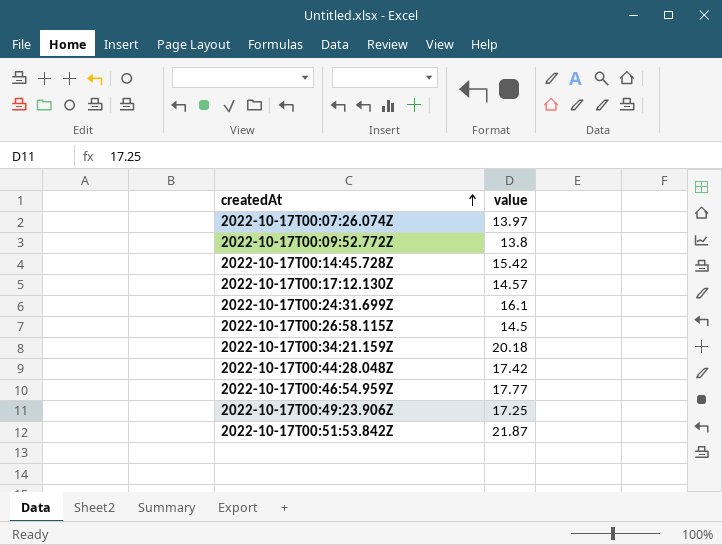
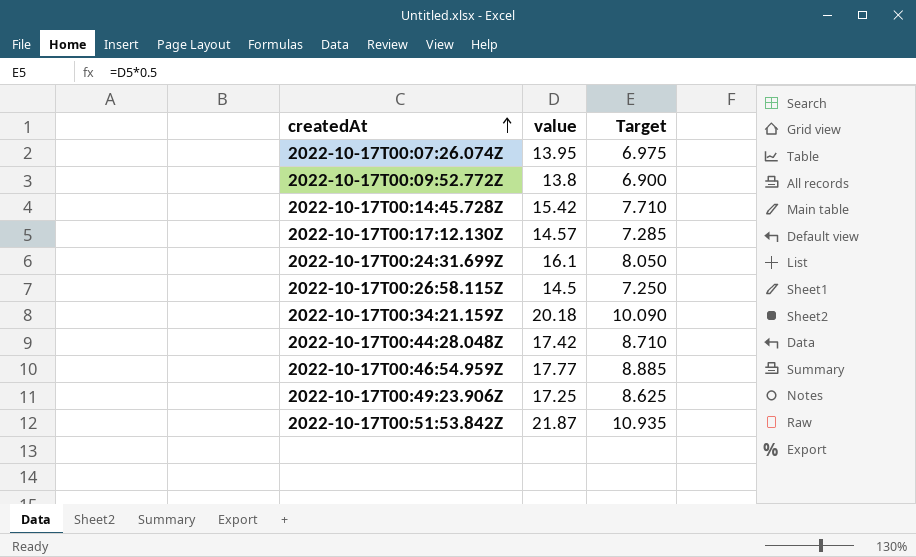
column Target | formula: none -> [value] * 0.5
2022-10-17T00:07:26.074Z | value: 13.97 -> 13.95

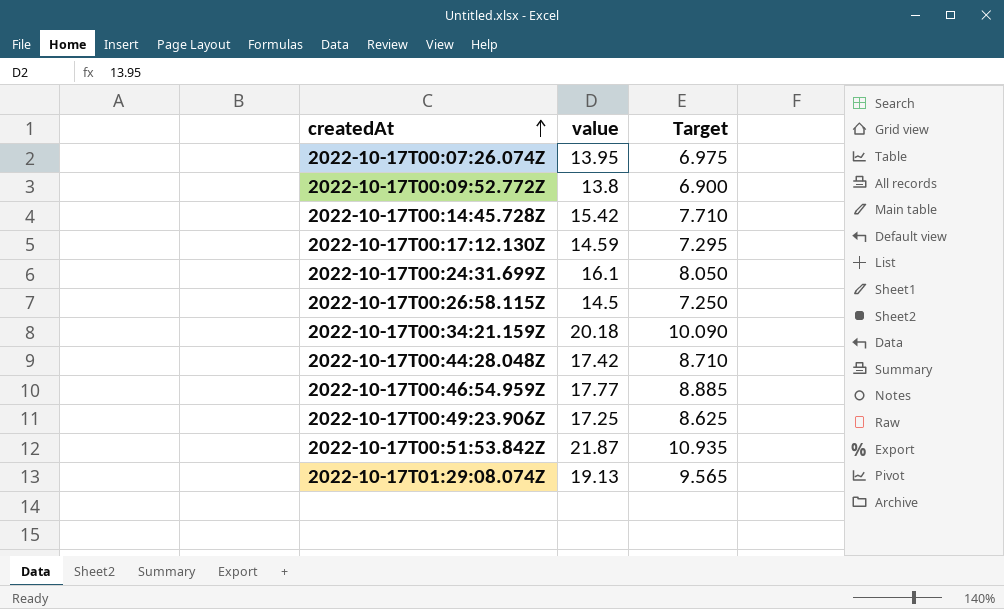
2022-10-17T00:17:12.130Z | value: 14.57 -> 14.59
2022-10-17T00:17:12.130Z | Target: 7.285 -> 7.295
row 2022-10-17T01:29:08.074Z: none -> 19.13 | 9.565

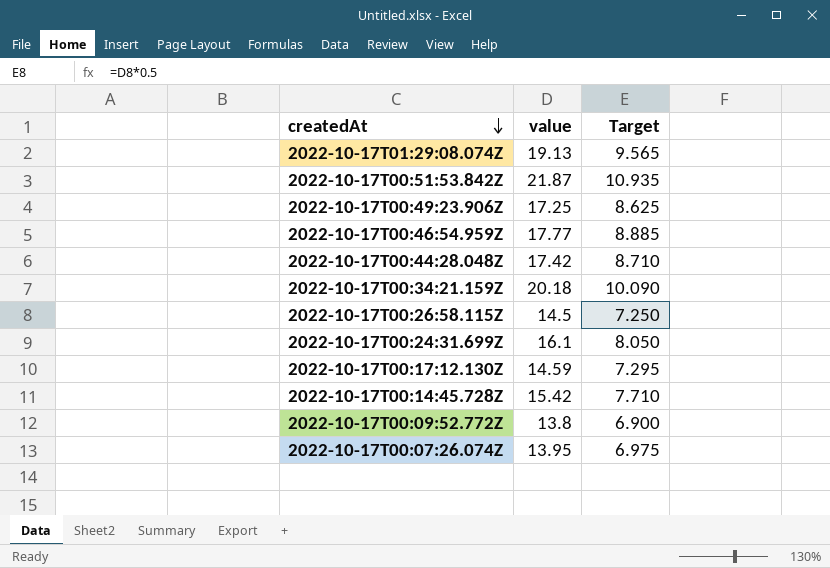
row order: createdAt ascending -> createdAt descending

